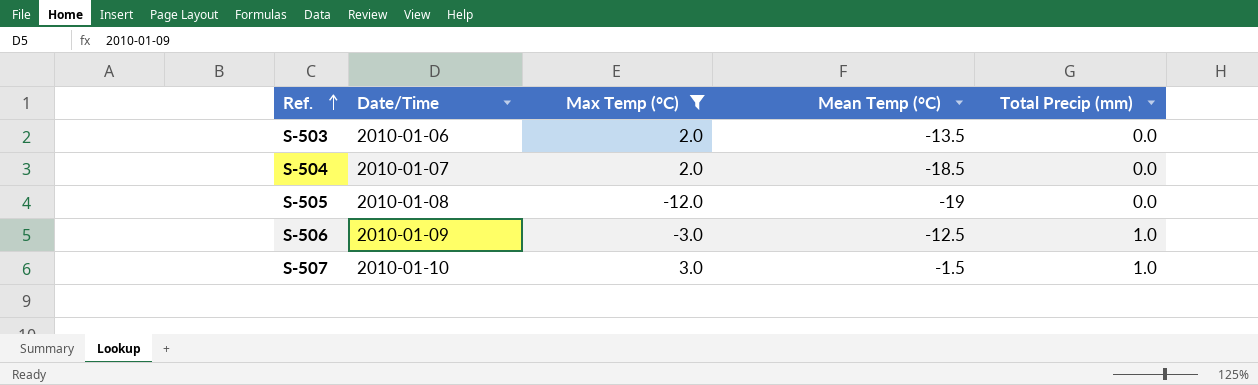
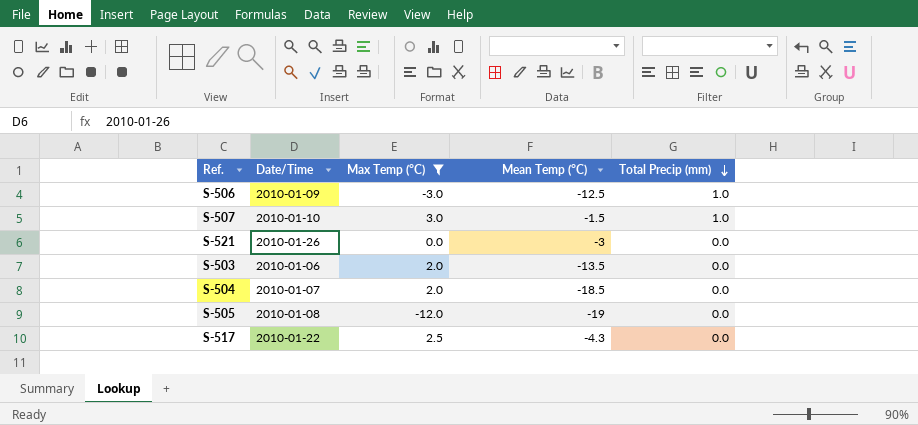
row order: Ref. ascending -> Total Precip (mm) descending
row S-521: none -> 2010-01-26 | 0.0 | -3 | 0.0
row S-517: none -> 2010-01-22 | 2.5 | -4.3 | 0.0

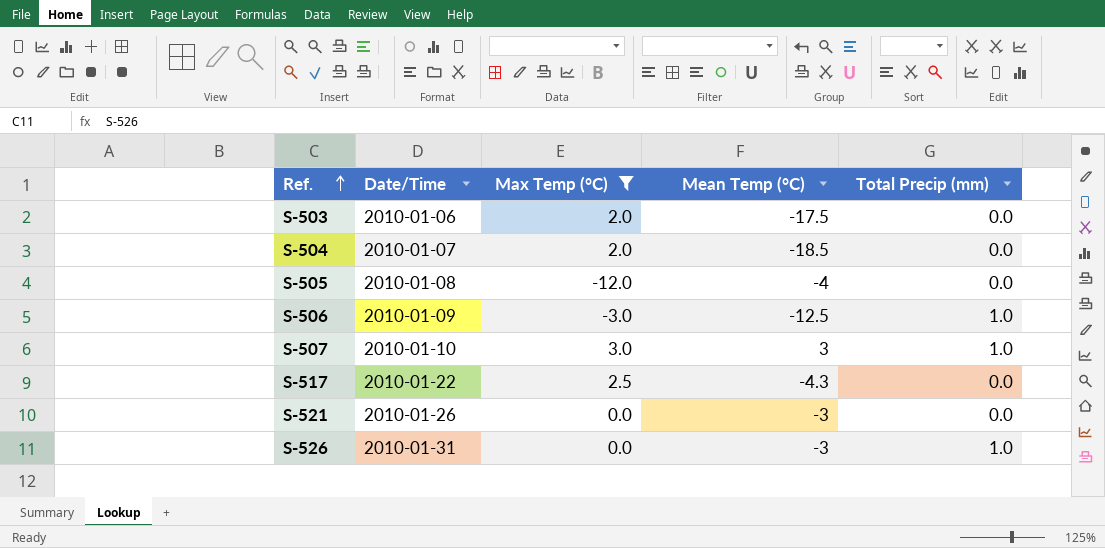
row order: Total Precip (mm) descending -> Ref. ascending
S-503 | Mean Temp (°C): -13.5 -> -17.5
S-505 | Mean Temp (°C): -19 -> -4
S-507 | Mean Temp (°C): -1.5 -> 3
row S-526: none -> 2010-01-31 | 0.0 | -3 | 1.0

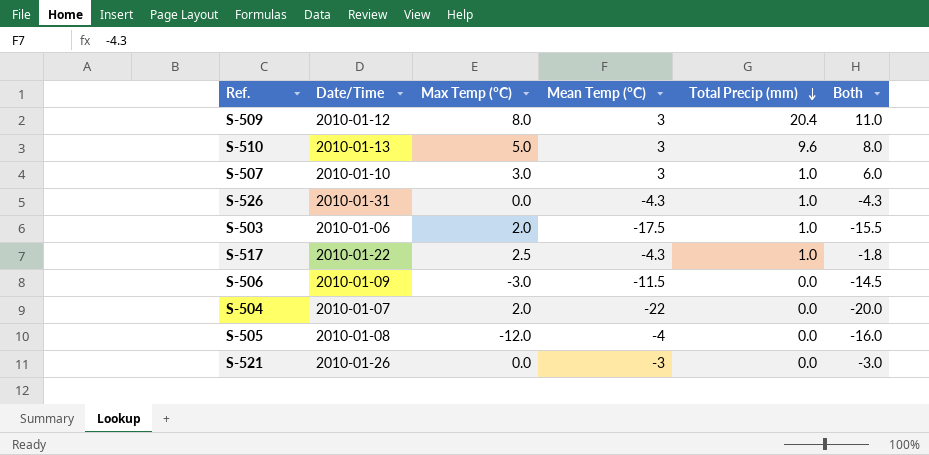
filter: Max Temp (°C) <= 3.0 -> none
row order: Ref. ascending -> Total Precip (mm) descending
column Both | formula: none -> [Max Temp (°C)] + [Mean Temp (°C)]
S-526 | Mean Temp (°C): -3 -> -4.3
S-503 | Total Precip (mm): 0.0 -> 1.0
S-517 | Total Precip (mm): 0.0 -> 1.0
S-506 | Mean Temp (°C): -12.5 -> -11.5
S-506 | Total Precip (mm): 1.0 -> 0.0
S-504 | Mean Temp (°C): -18.5 -> -22

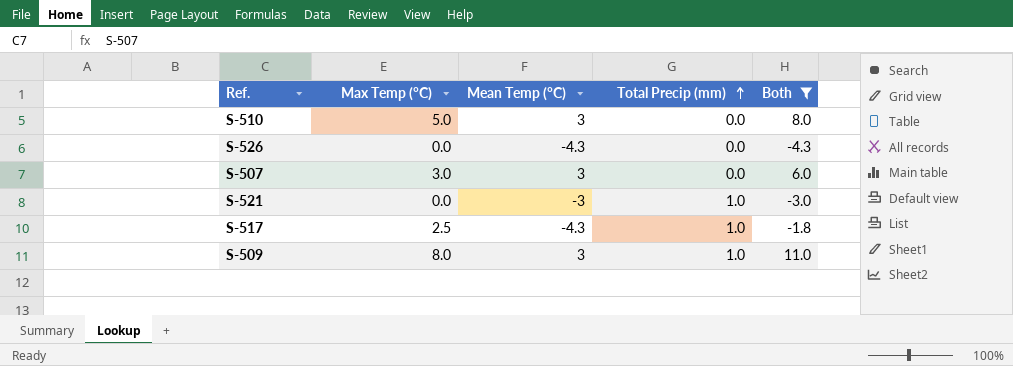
filter: none -> Both >= -4.3
row order: Total Precip (mm) descending -> Total Precip (mm) ascending
column Date/Time | position: 2 -> none
S-510 | Total Precip (mm): 9.6 -> 0.0
S-526 | Total Precip (mm): 1.0 -> 0.0
S-507 | Total Precip (mm): 1.0 -> 0.0
S-521 | Total Precip (mm): 0.0 -> 1.0
S-509 | Total Precip (mm): 20.4 -> 1.0

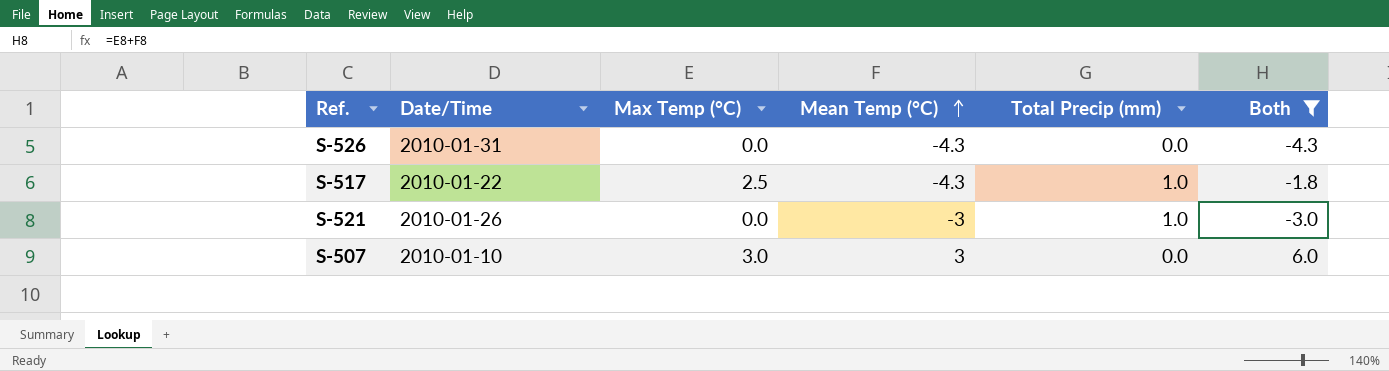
row order: Total Precip (mm) ascending -> Mean Temp (°C) ascending
column Date/Time | position: none -> 2
row S-510: 5.0 | 3 | 0.0 | 8.0 -> none
row S-509: 8.0 | 3 | 1.0 | 11.0 -> none

